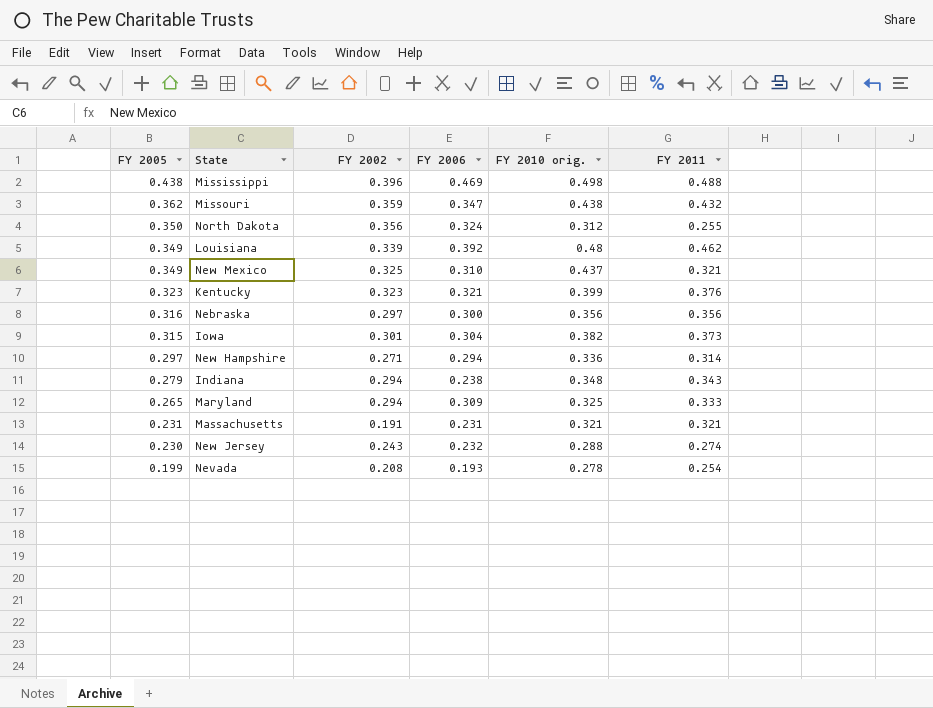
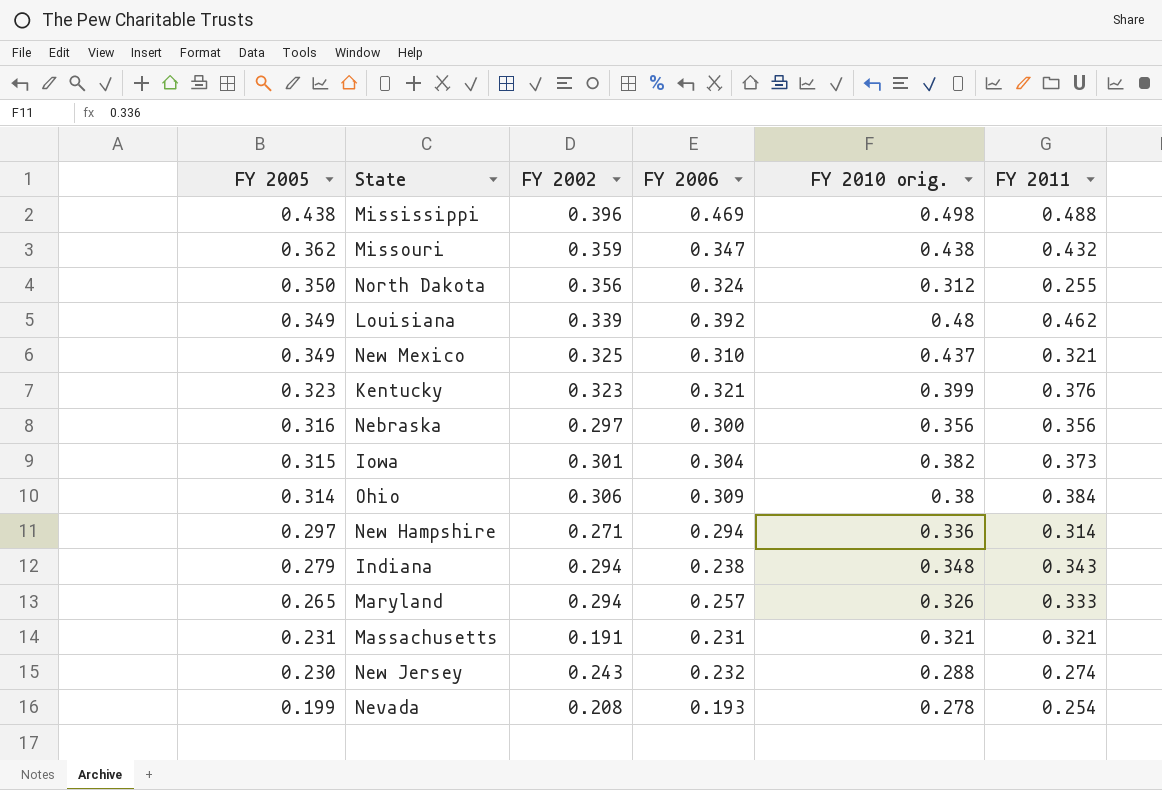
row Ohio: none -> 0.314 | 0.306 | 0.309 | 0.38 | 0.384
Maryland | FY 2006: 0.309 -> 0.257
Maryland | FY 2010 orig.: 0.325 -> 0.326

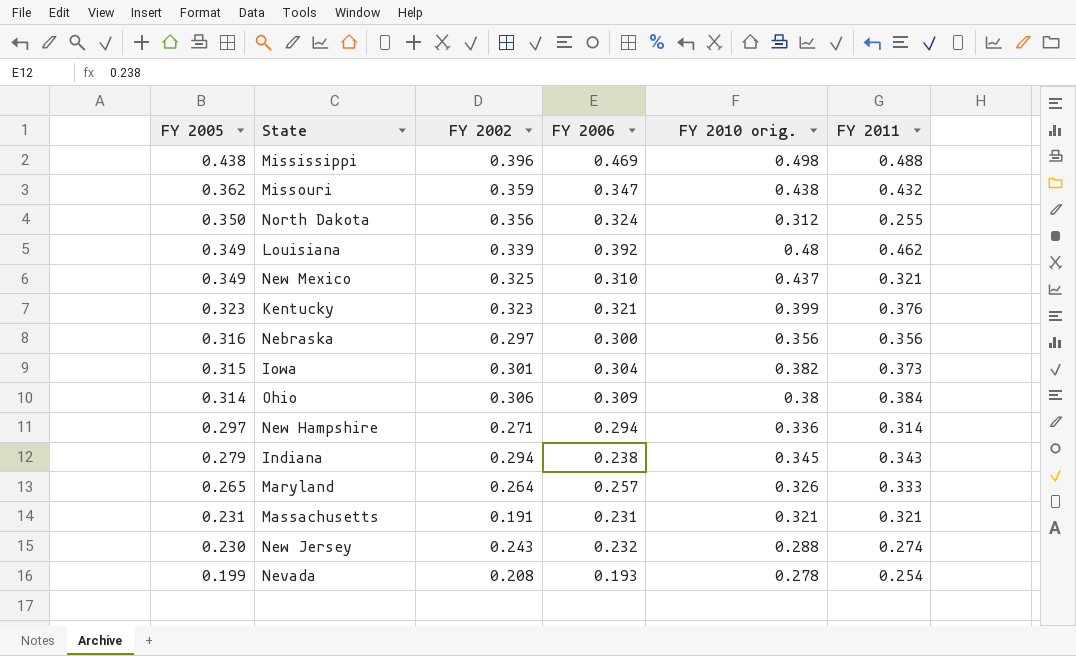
Indiana | FY 2010 orig.: 0.348 -> 0.345
Maryland | FY 2002: 0.294 -> 0.264

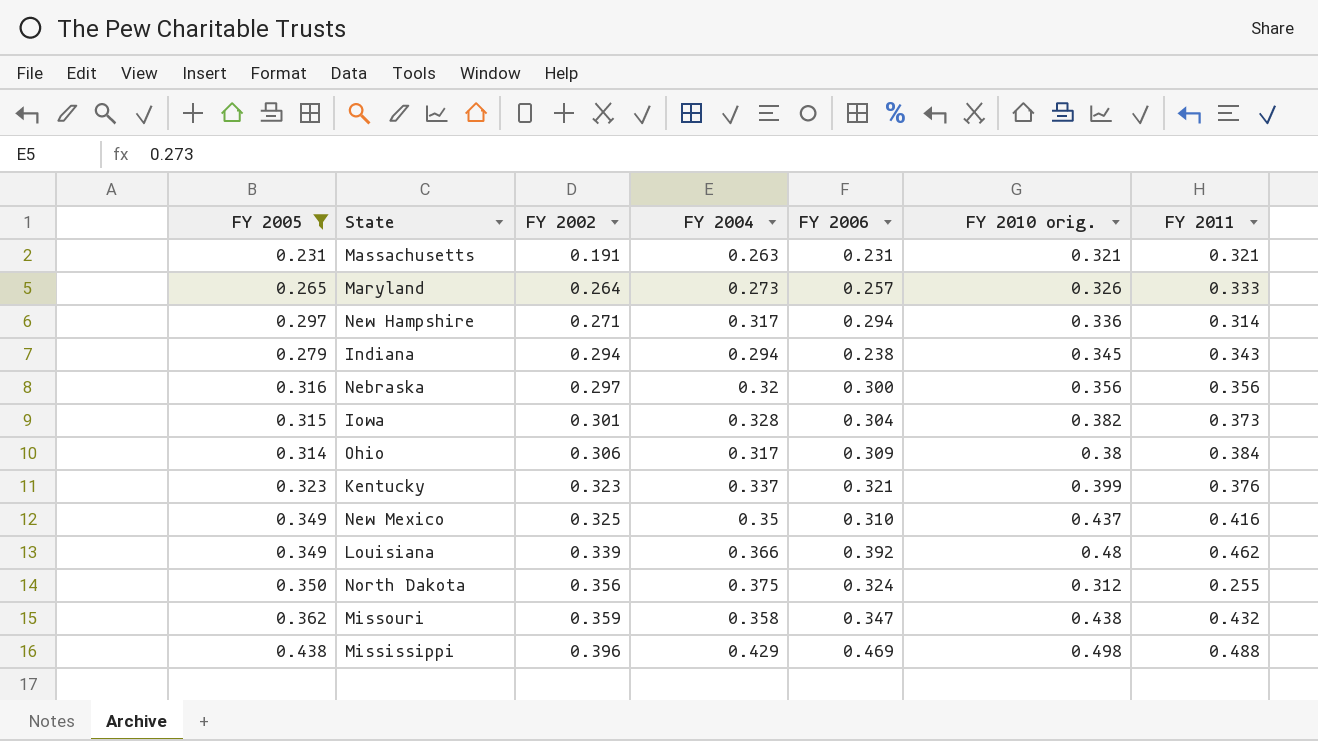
filter: none -> FY 2005 >= 0.231
row order: FY 2005 descending -> FY 2002 ascending
column FY 2004 | position: none -> 4
New Mexico | FY 2011: 0.321 -> 0.416

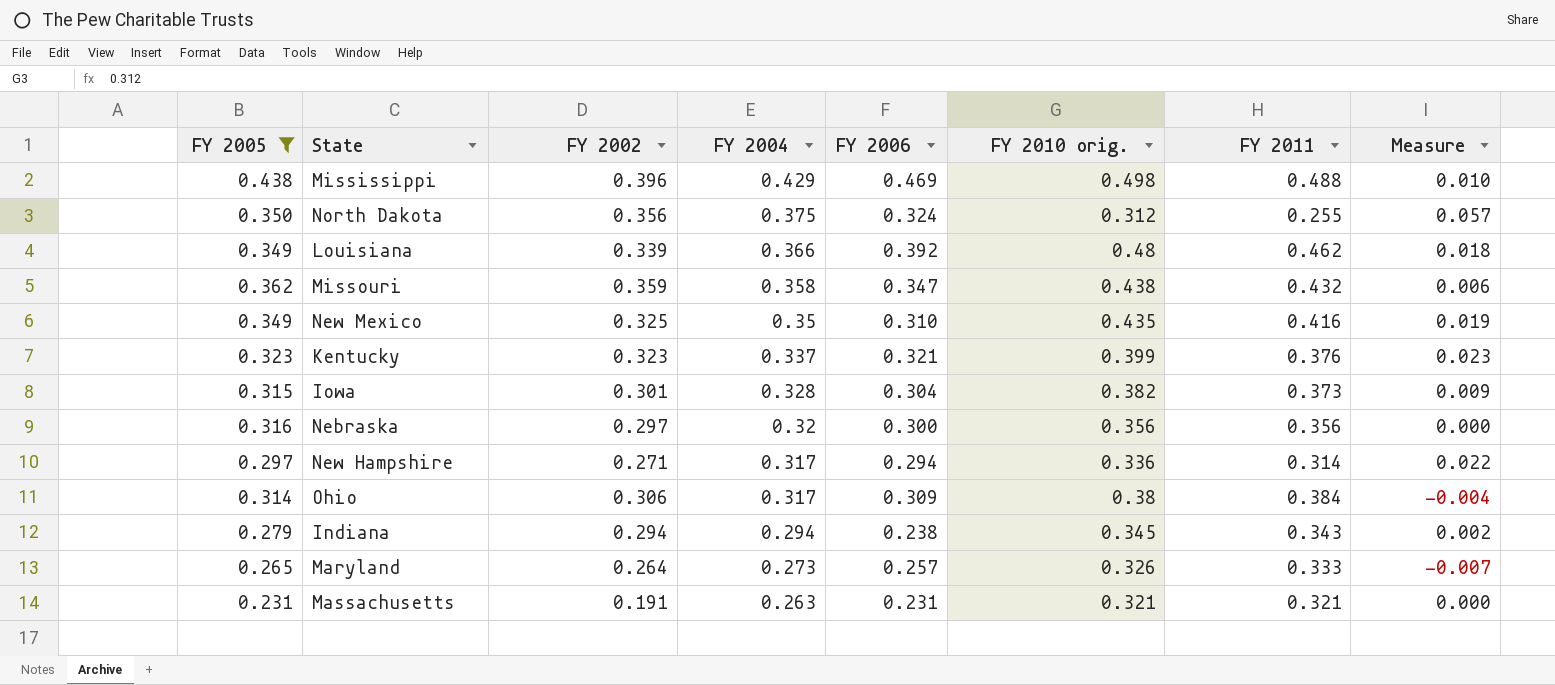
row order: FY 2002 ascending -> FY 2004 descending
column Measure | formula: none -> [FY 2010 orig.] - [FY 2011]
New Mexico | FY 2010 orig.: 0.437 -> 0.435

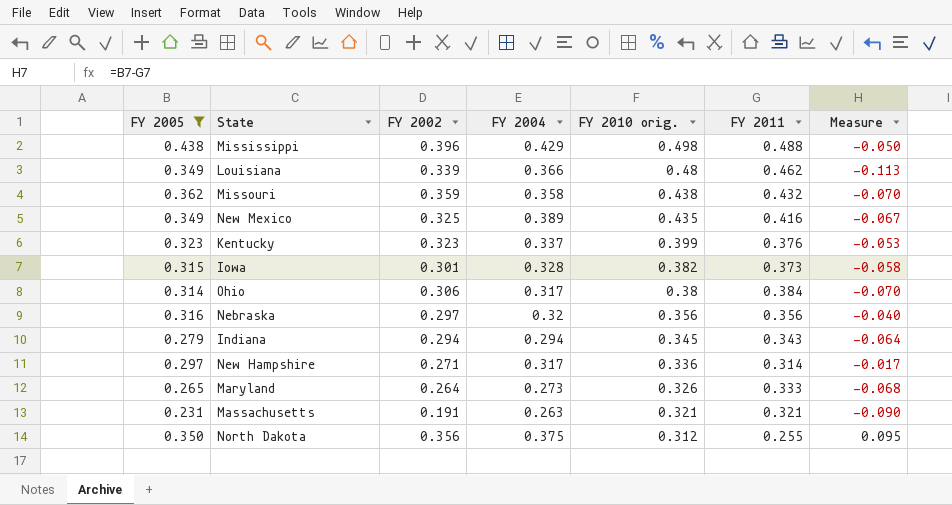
row order: FY 2004 descending -> FY 2010 orig. descending
column FY 2006 | position: 5 -> none
column Measure | formula: [FY 2010 orig.] - [FY 2011] -> [FY 2005] - [FY 2011]
New Mexico | FY 2004: 0.35 -> 0.389

